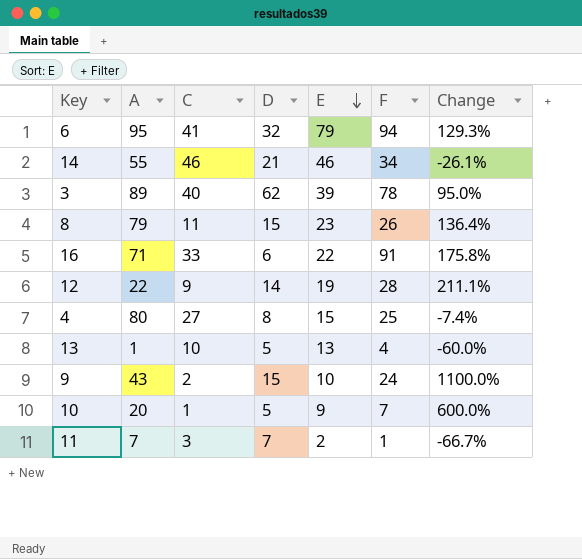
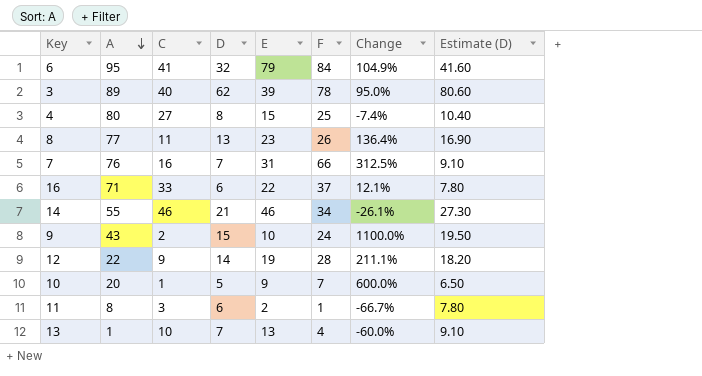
row order: E descending -> A descending
column Estimate (D) | formula: none -> [D] * 1.3
6 | F: 94 -> 84
6 | Change: 129.3% -> 104.9%
8 | A: 79 -> 77
8 | D: 15 -> 13
row 7: none -> 76 | 16 | 7 | 31 | 66 | 312.5% | 9.10
16 | F: 91 -> 37
16 | Change: 175.8% -> 12.1%
11 | A: 7 -> 8
11 | D: 7 -> 6
13 | D: 5 -> 7

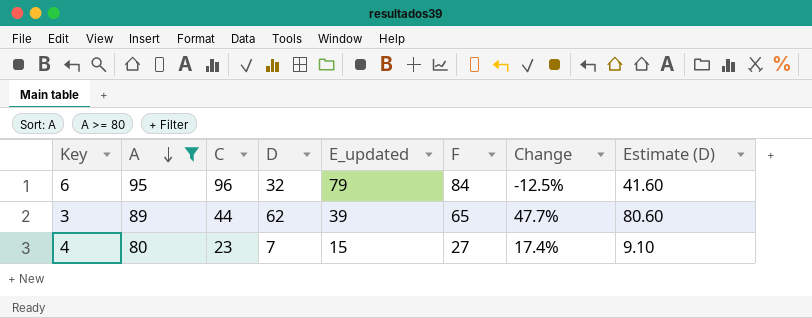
filter: none -> A >= 80
column name: E -> E_updated
6 | C: 41 -> 96
6 | Change: 104.9% -> -12.5%
3 | C: 40 -> 44
3 | F: 78 -> 65
3 | Change: 95.0% -> 47.7%
4 | C: 27 -> 23
4 | D: 8 -> 7
4 | F: 25 -> 27
4 | Change: -7.4% -> 17.4%
4 | Estimate (D): 10.40 -> 9.10

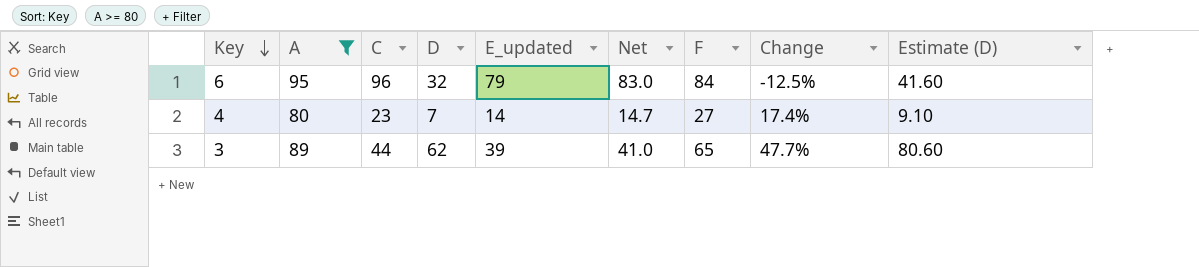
row order: A descending -> Key descending
column Net | formula: none -> [E_updated] * 1.05
4 | E_updated: 15 -> 14

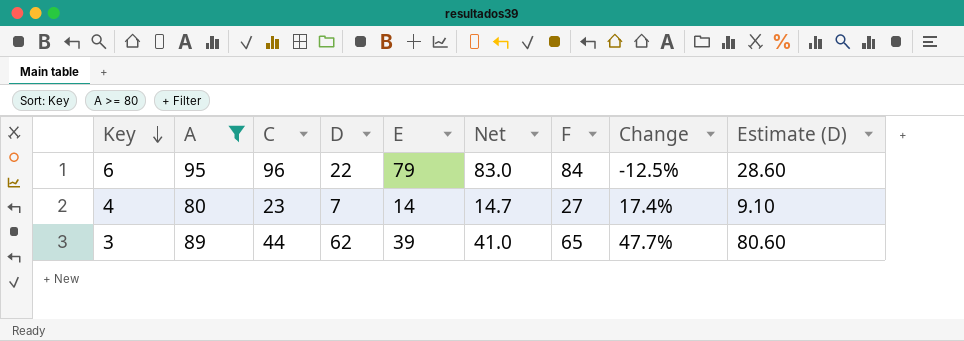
column name: E_updated -> E
6 | D: 32 -> 22
6 | Estimate (D): 41.60 -> 28.60

